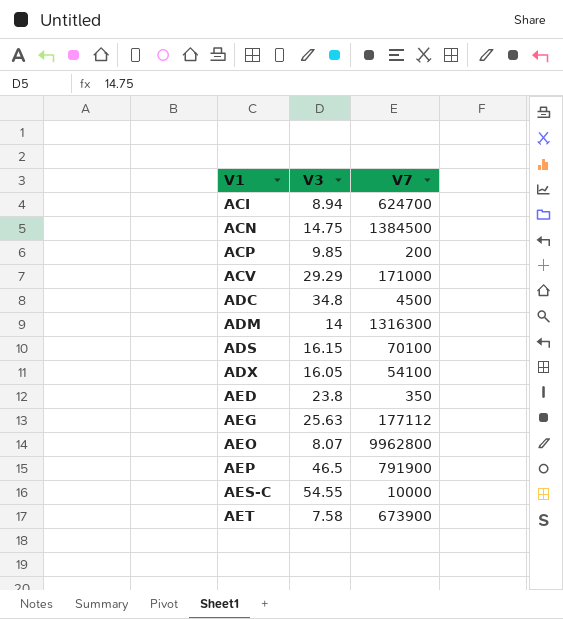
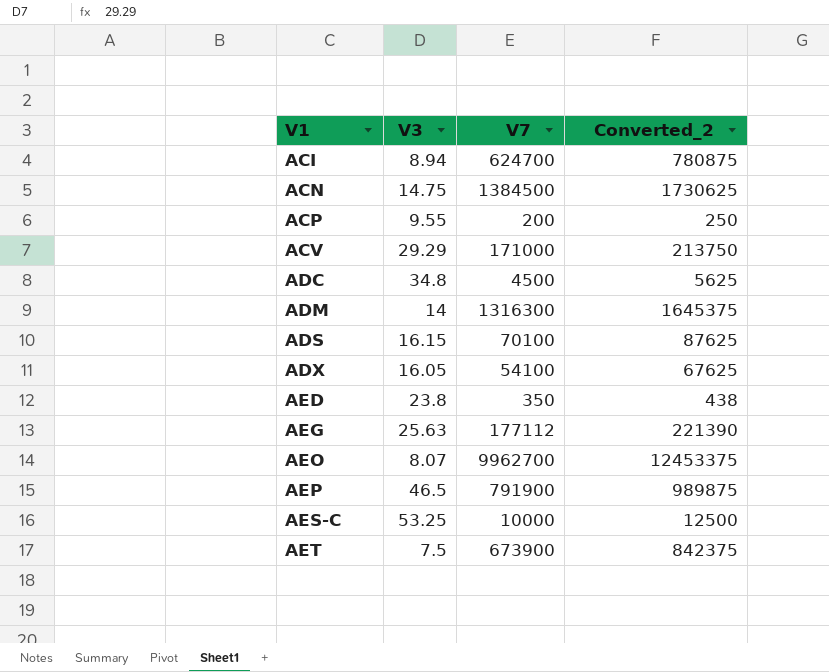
column Converted_2 | formula: none -> [V7] * 1.25
ACP | V3: 9.85 -> 9.55
AEO | V7: 9962800 -> 9962700
AES-C | V3: 54.55 -> 53.25
AET | V3: 7.58 -> 7.5

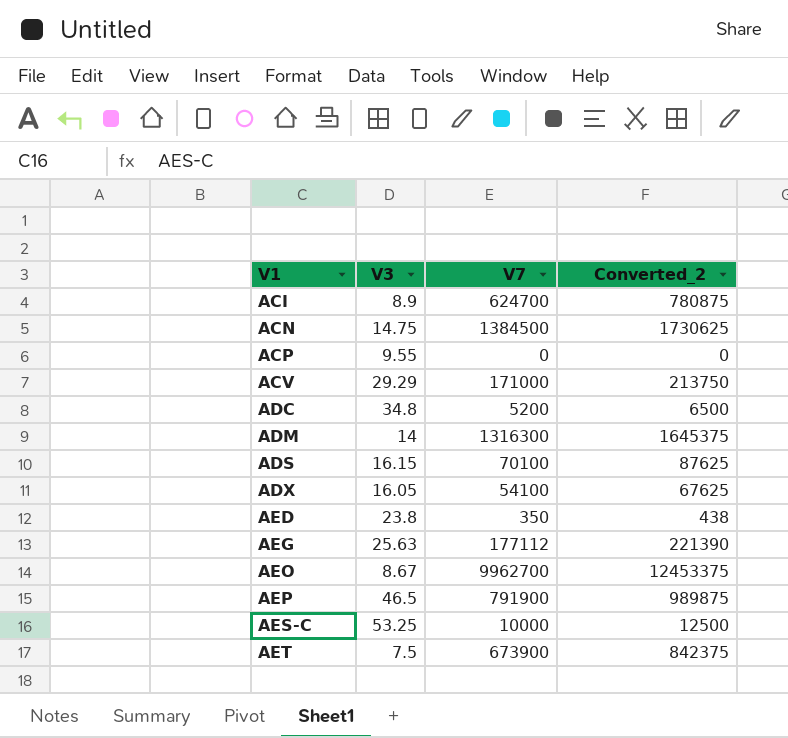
ACI | V3: 8.94 -> 8.9
ACP | V7: 200 -> 0
ACP | Converted_2: 250 -> 0
ADC | V7: 4500 -> 5200
ADC | Converted_2: 5625 -> 6500
AEO | V3: 8.07 -> 8.67

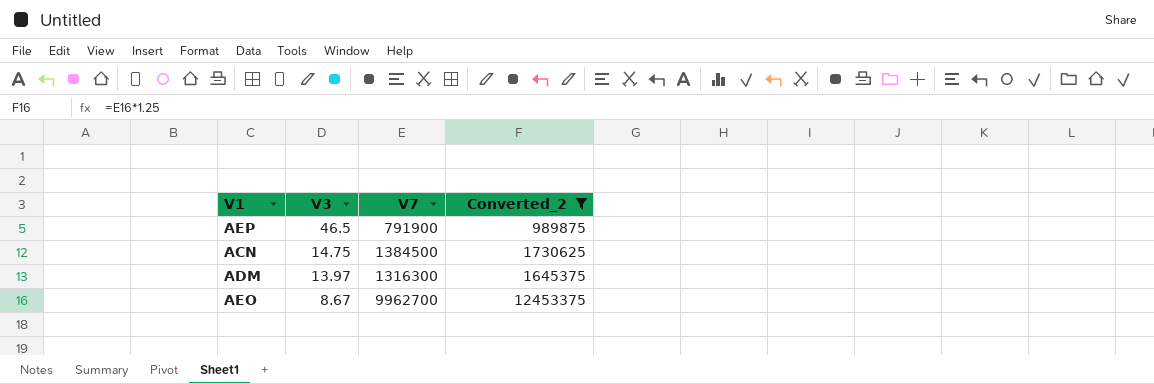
filter: none -> Converted_2 >= 989875
row order: V1 ascending -> V3 descending
ADM | V3: 14 -> 13.97

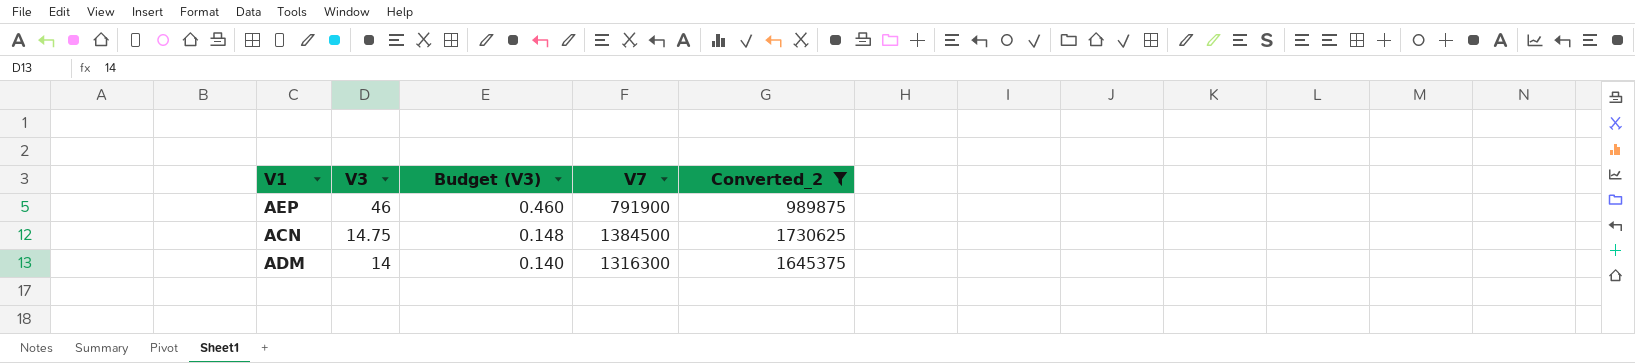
column Budget (V3) | formula: none -> [V3] * 0.01
row AEO: 8.67 | 9962700 | 12453375 -> none
AEP | V3: 46.5 -> 46
ADM | V3: 13.97 -> 14

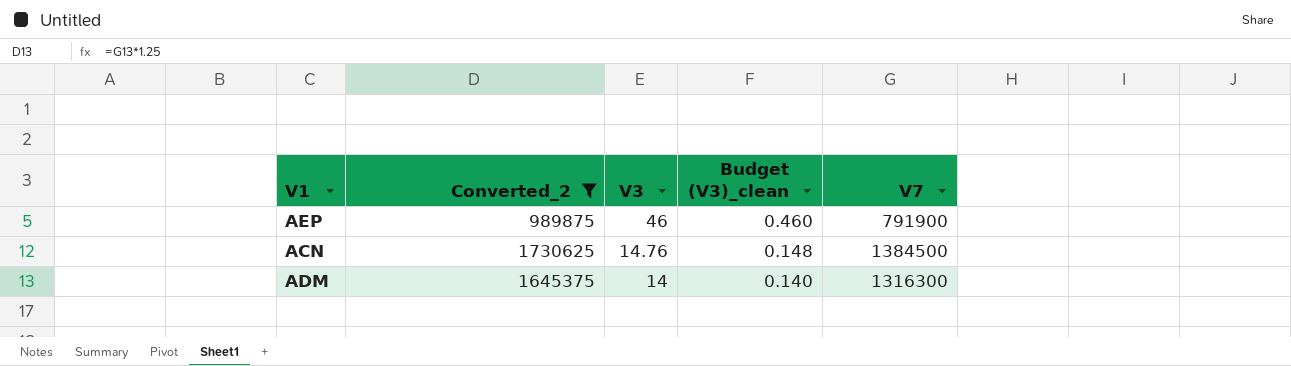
column Converted_2 | position: 5 -> 2
column name: Budget (V3) -> Budget (V3)_clean
ACN | V3: 14.75 -> 14.76

